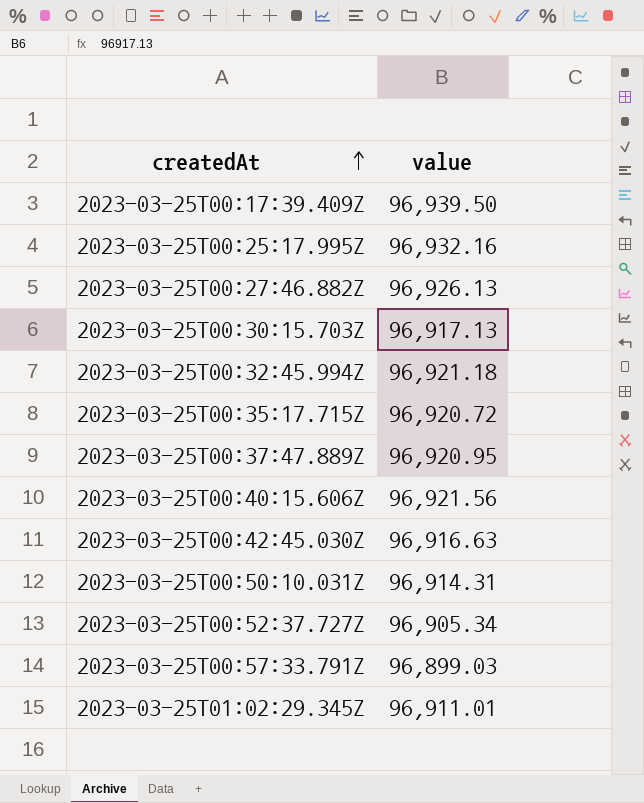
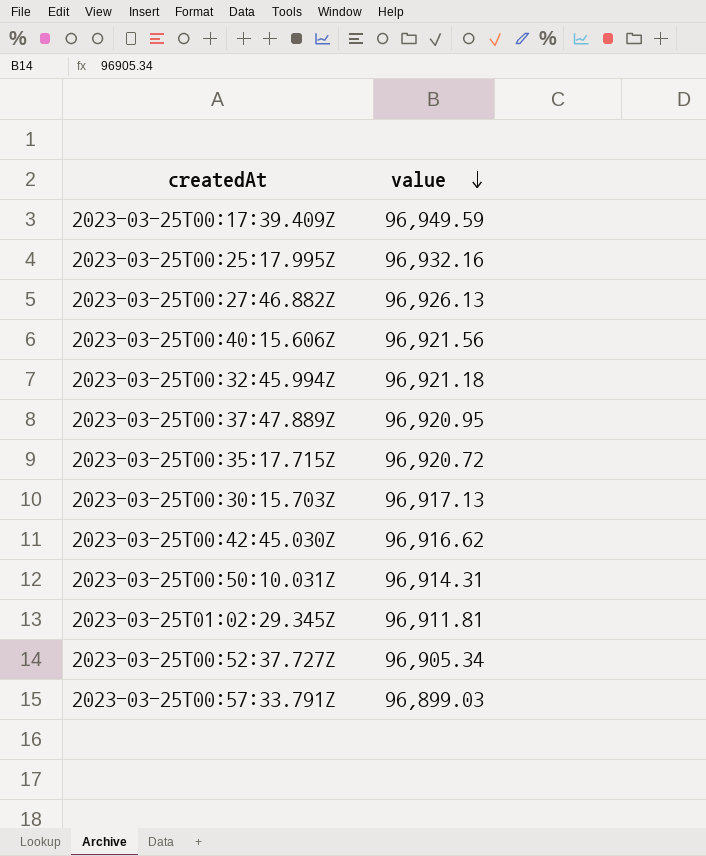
row order: createdAt ascending -> value descending
2023-03-25T00:17:39.409Z | value: 96,939.50 -> 96,949.59
2023-03-25T00:42:45.030Z | value: 96,916.63 -> 96,916.62
2023-03-25T01:02:29.345Z | value: 96,911.01 -> 96,911.81

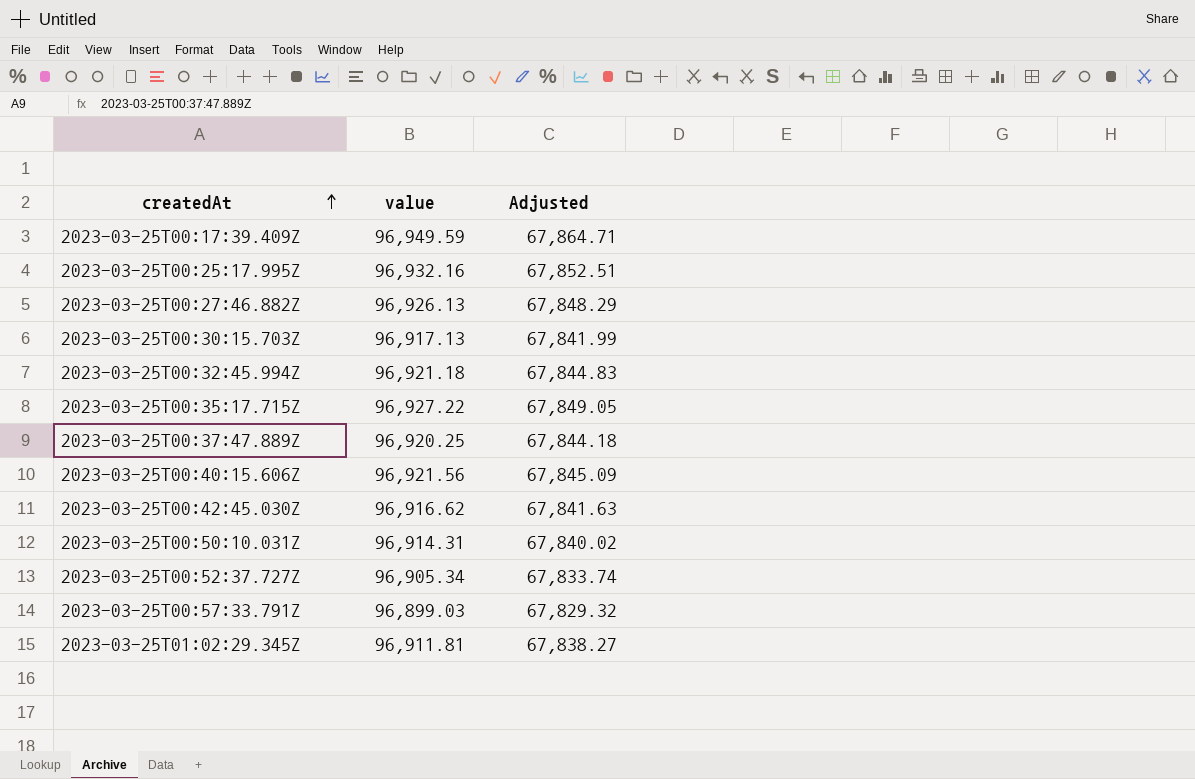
row order: value descending -> createdAt ascending
column Adjusted | formula: none -> [value] * 0.7
2023-03-25T00:35:17.715Z | value: 96,920.72 -> 96,927.22
2023-03-25T00:37:47.889Z | value: 96,920.95 -> 96,920.25

